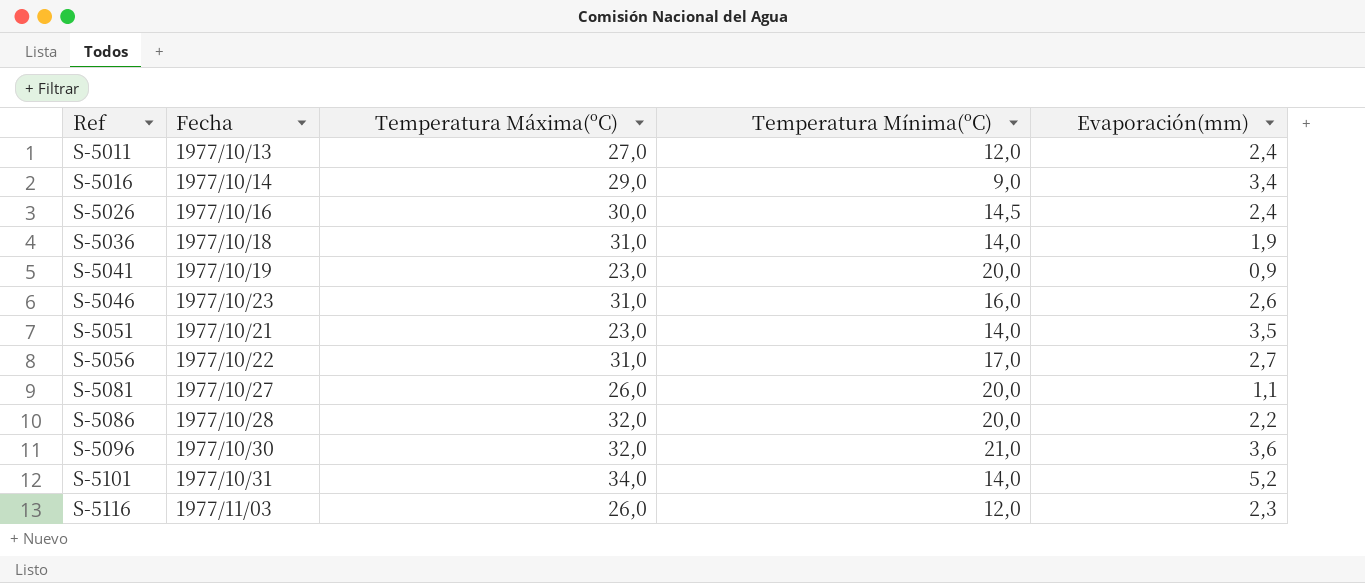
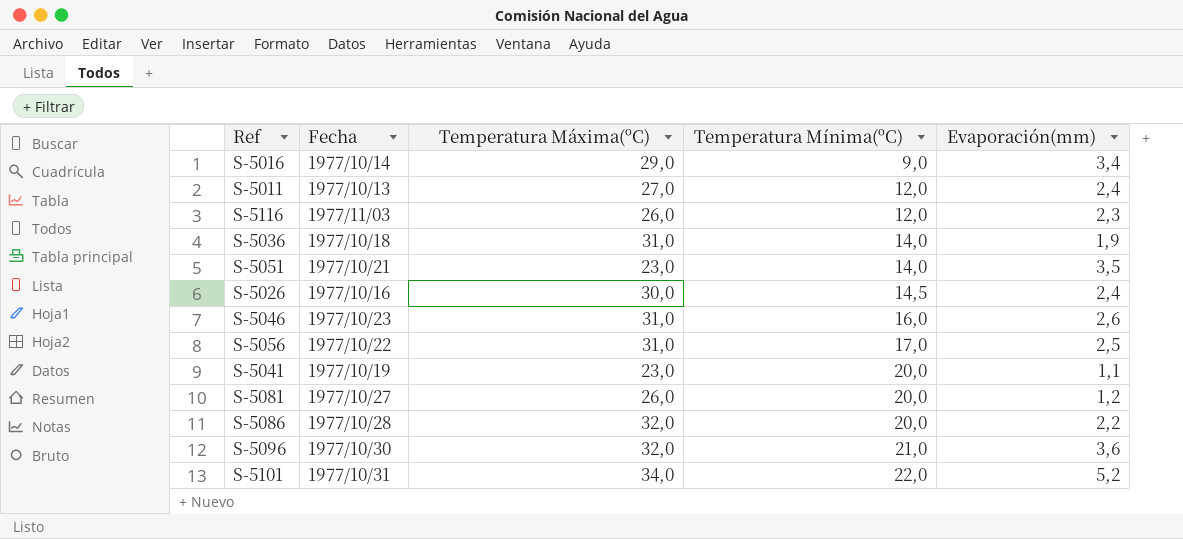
row order: Ref ascending -> Temperatura Mínima(ºC) ascending
S-5056 | Evaporación(mm): 2,7 -> 2,5
S-5041 | Evaporación(mm): 0,9 -> 1,1
S-5081 | Evaporación(mm): 1,1 -> 1,2
S-5101 | Temperatura Mínima(ºC): 14,0 -> 22,0

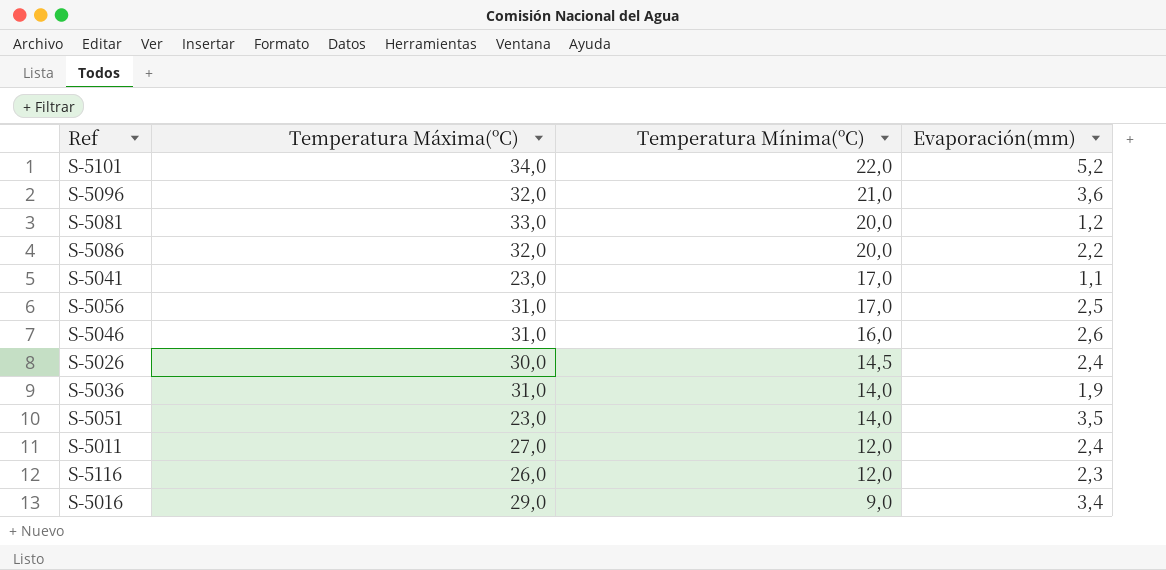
row order: Temperatura Mínima(ºC) ascending -> Temperatura Mínima(ºC) descending
column Fecha | position: 2 -> none
S-5081 | Temperatura Máxima(ºC): 26,0 -> 33,0
S-5041 | Temperatura Mínima(ºC): 20,0 -> 17,0

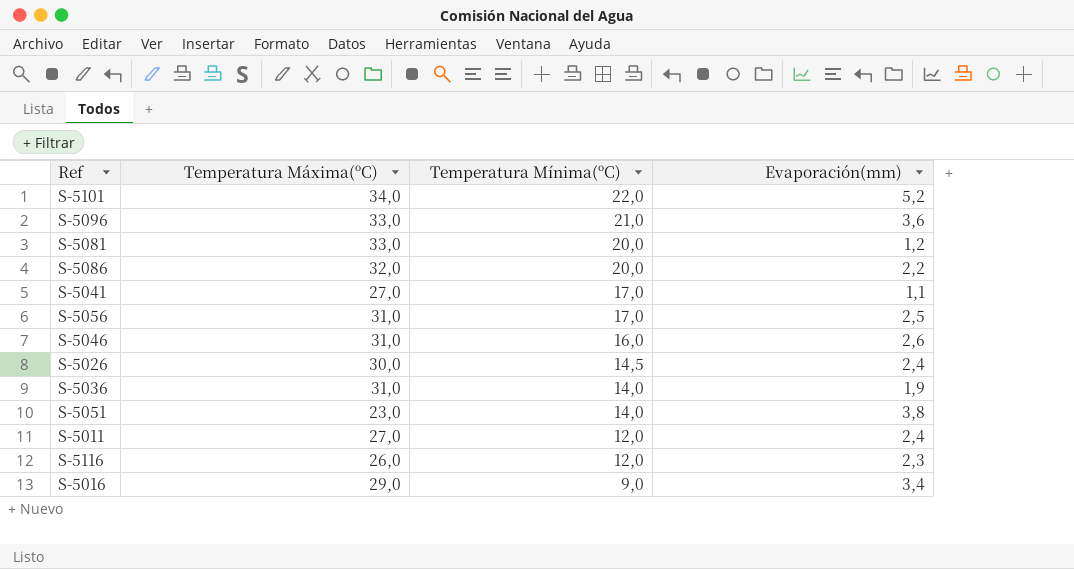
S-5096 | Temperatura Máxima(ºC): 32,0 -> 33,0
S-5041 | Temperatura Máxima(ºC): 23,0 -> 27,0
S-5051 | Evaporación(mm): 3,5 -> 3,8

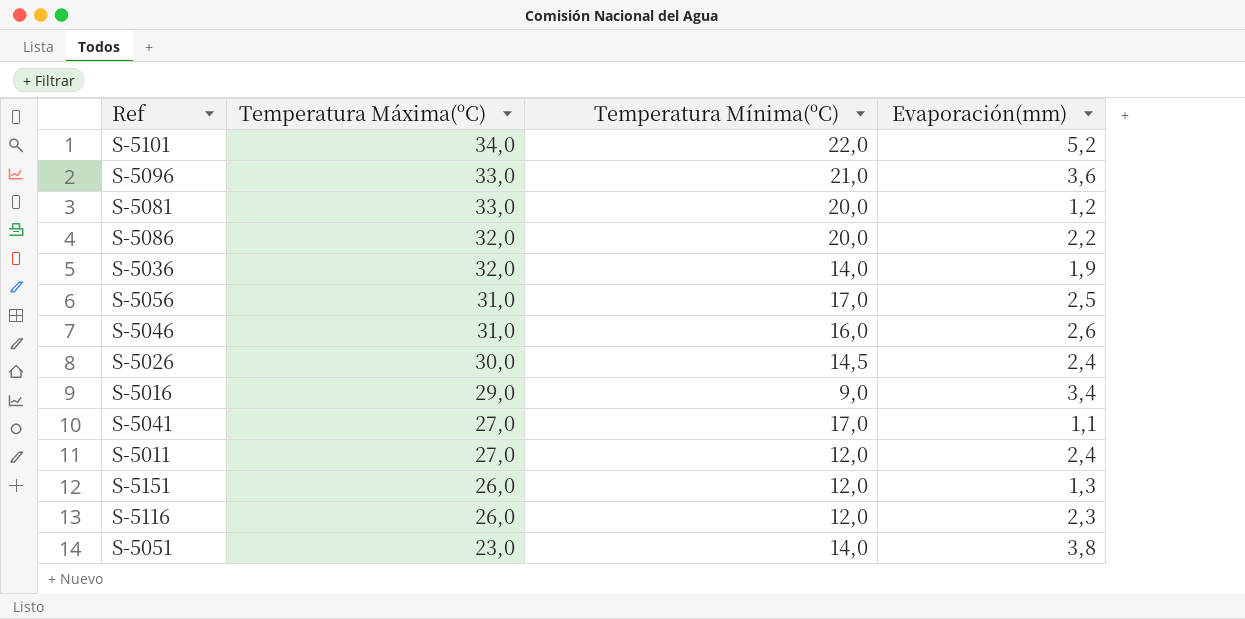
row order: Temperatura Mínima(ºC) descending -> Temperatura Máxima(ºC) descending
S-5036 | Temperatura Máxima(ºC): 31,0 -> 32,0
row S-5151: none -> 26,0 | 12,0 | 1,3

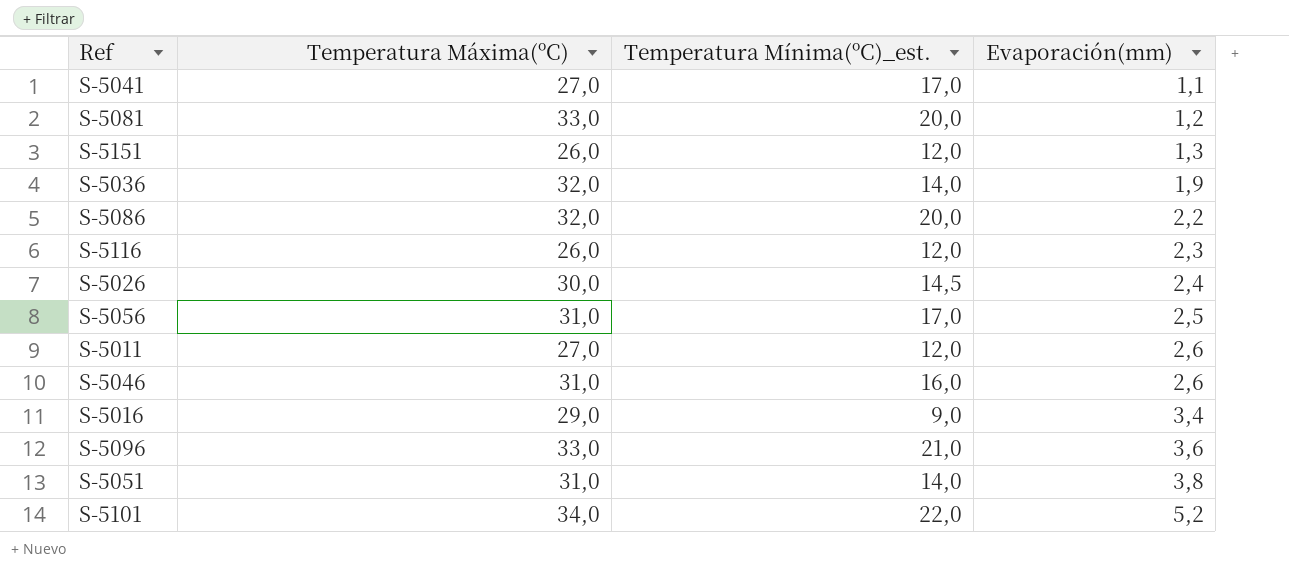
row order: Temperatura Máxima(ºC) descending -> Evaporación(mm) ascending
column name: Temperatura Mínima(ºC) -> Temperatura Mínima(ºC)_est.
S-5011 | Evaporación(mm): 2,4 -> 2,6
S-5051 | Temperatura Máxima(ºC): 23,0 -> 31,0

